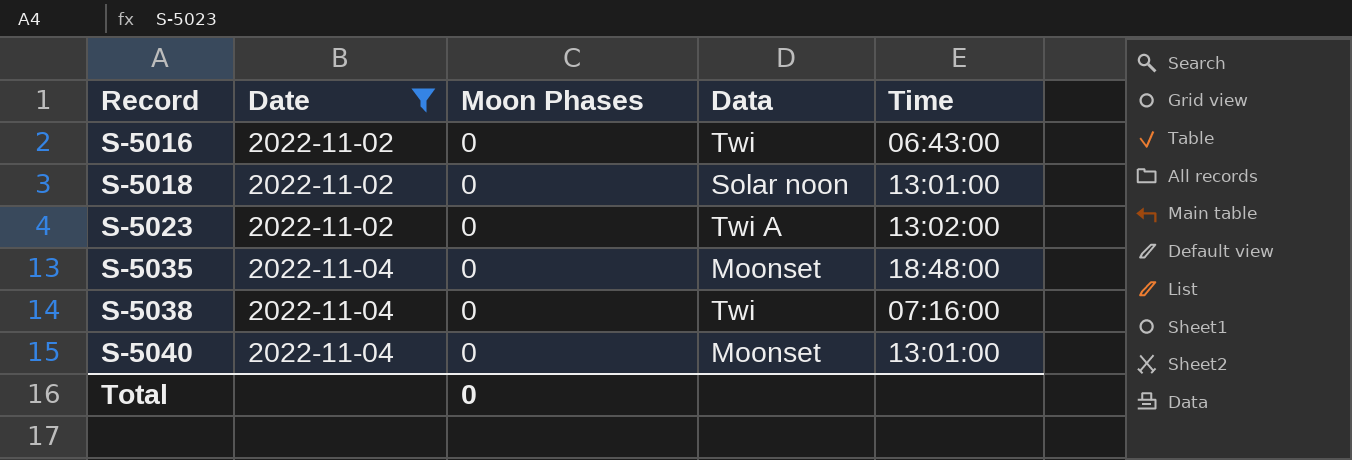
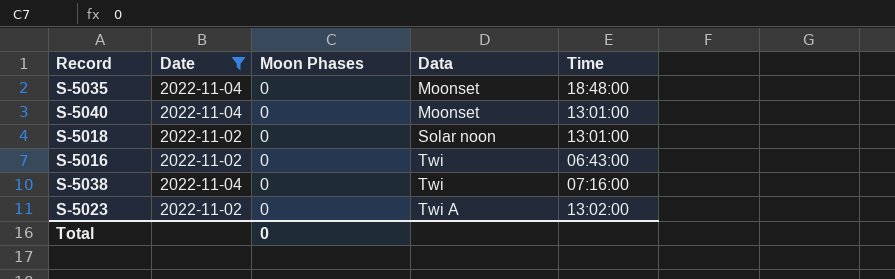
row order: Record ascending -> Data ascending

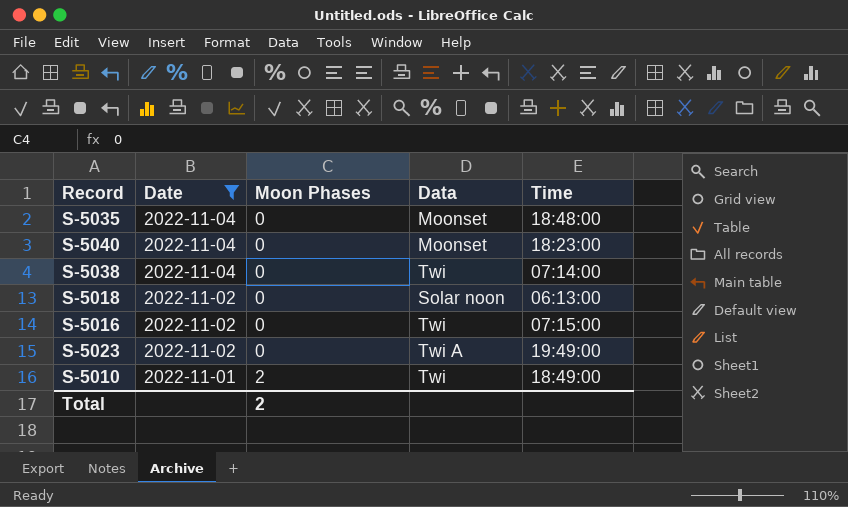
row order: Data ascending -> Date descending
S-5040 | Time: 13:01:00 -> 18:23:00
S-5038 | Time: 07:16:00 -> 07:14:00
S-5018 | Time: 13:01:00 -> 06:13:00
S-5016 | Time: 06:43:00 -> 07:15:00
S-5023 | Time: 13:02:00 -> 19:49:00
row S-5010: none -> 2022-11-01 | 2 | Twi | 18:49:00
Total | Moon Phases: 0 -> 2

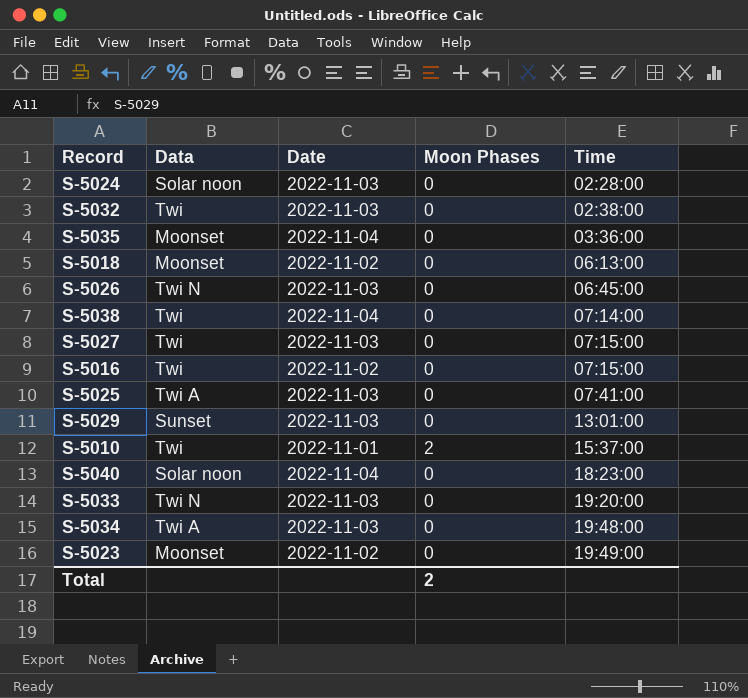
filter: Date != 2022-11-03 -> none
row order: Date descending -> Time ascending
column Data | position: 4 -> 2
S-5035 | Time: 18:48:00 -> 03:36:00
S-5018 | Data: Solar noon -> Moonset
S-5010 | Time: 18:49:00 -> 15:37:00
S-5040 | Data: Moonset -> Solar noon
S-5023 | Data: Twi A -> Moonset

